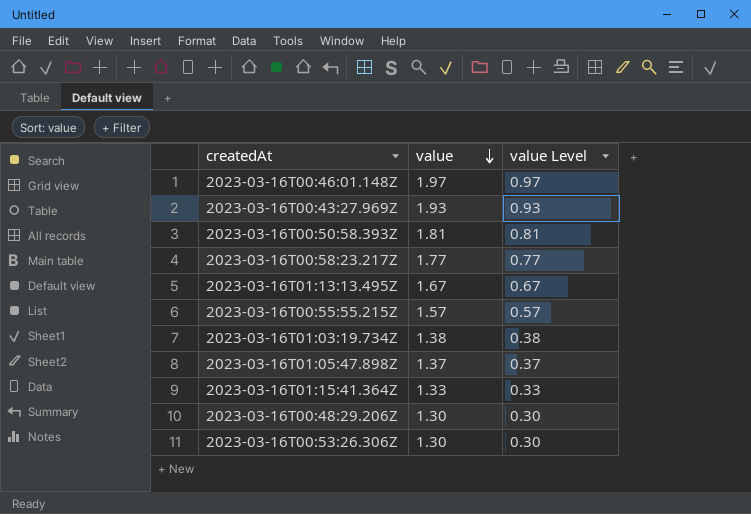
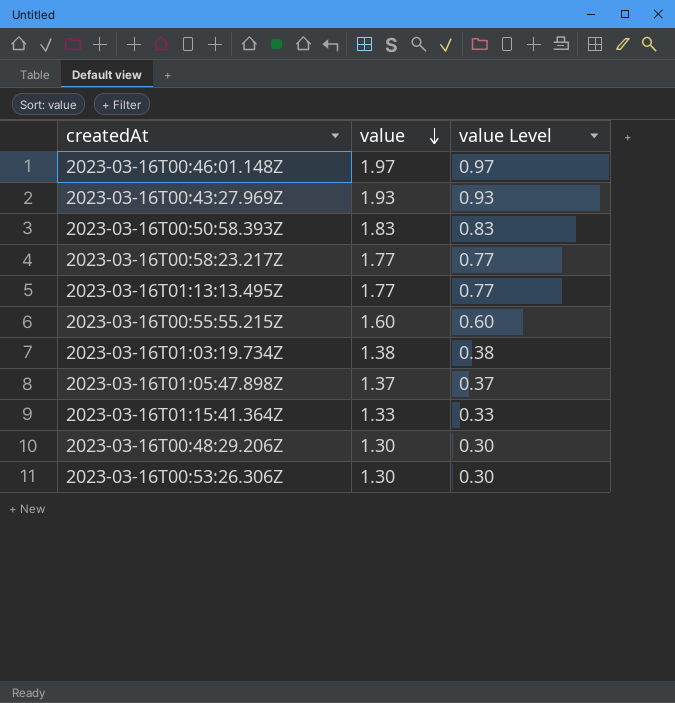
2023-03-16T00:50:58.393Z | value: 1.81 -> 1.83
2023-03-16T00:50:58.393Z | value Level: 0.81 -> 0.83
2023-03-16T01:13:13.495Z | value: 1.67 -> 1.77
2023-03-16T01:13:13.495Z | value Level: 0.67 -> 0.77
2023-03-16T00:55:55.215Z | value: 1.57 -> 1.60
2023-03-16T00:55:55.215Z | value Level: 0.57 -> 0.60

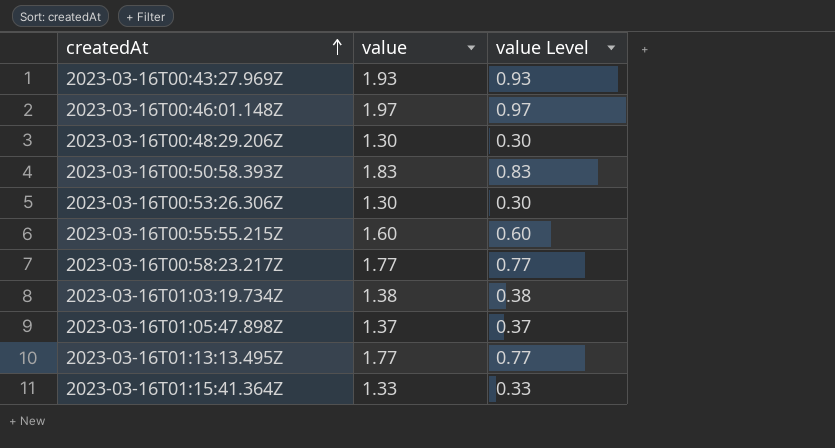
row order: value descending -> createdAt ascending

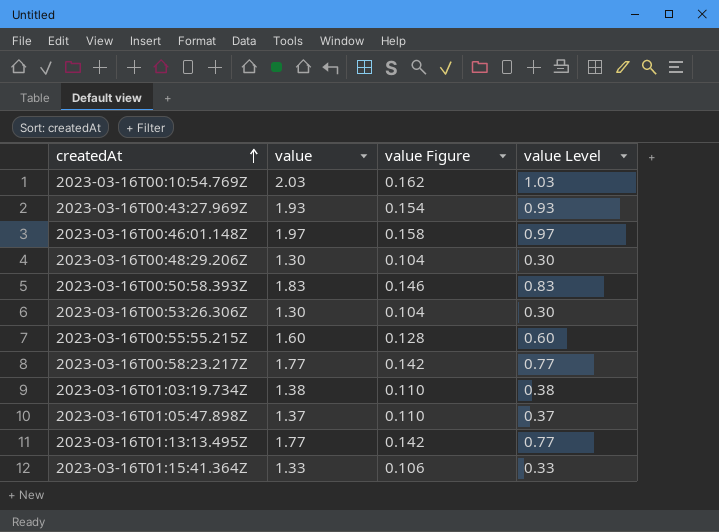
column value Figure | formula: none -> [value] * 0.08
row 2023-03-16T00:10:54.769Z: none -> 2.03 | 0.162 | 1.03

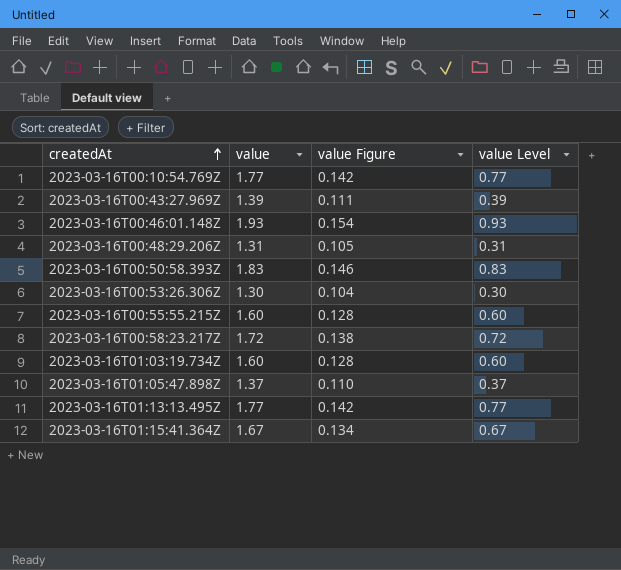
2023-03-16T00:10:54.769Z | value: 2.03 -> 1.77
2023-03-16T00:10:54.769Z | value Figure: 0.162 -> 0.142
2023-03-16T00:10:54.769Z | value Level: 1.03 -> 0.77
2023-03-16T00:43:27.969Z | value: 1.93 -> 1.39
2023-03-16T00:43:27.969Z | value Figure: 0.154 -> 0.111
2023-03-16T00:43:27.969Z | value Level: 0.93 -> 0.39
2023-03-16T00:46:01.148Z | value: 1.97 -> 1.93
2023-03-16T00:46:01.148Z | value Figure: 0.158 -> 0.154
2023-03-16T00:46:01.148Z | value Level: 0.97 -> 0.93
2023-03-16T00:48:29.206Z | value: 1.30 -> 1.31
2023-03-16T00:48:29.206Z | value Figure: 0.104 -> 0.105
2023-03-16T00:48:29.206Z | value Level: 0.30 -> 0.31
2023-03-16T00:58:23.217Z | value: 1.77 -> 1.72
2023-03-16T00:58:23.217Z | value Figure: 0.142 -> 0.138
2023-03-16T00:58:23.217Z | value Level: 0.77 -> 0.72
2023-03-16T01:03:19.734Z | value: 1.38 -> 1.60
2023-03-16T01:03:19.734Z | value Figure: 0.110 -> 0.128
2023-03-16T01:03:19.734Z | value Level: 0.38 -> 0.60
2023-03-16T01:15:41.364Z | value: 1.33 -> 1.67
2023-03-16T01:15:41.364Z | value Figure: 0.106 -> 0.134
2023-03-16T01:15:41.364Z | value Level: 0.33 -> 0.67

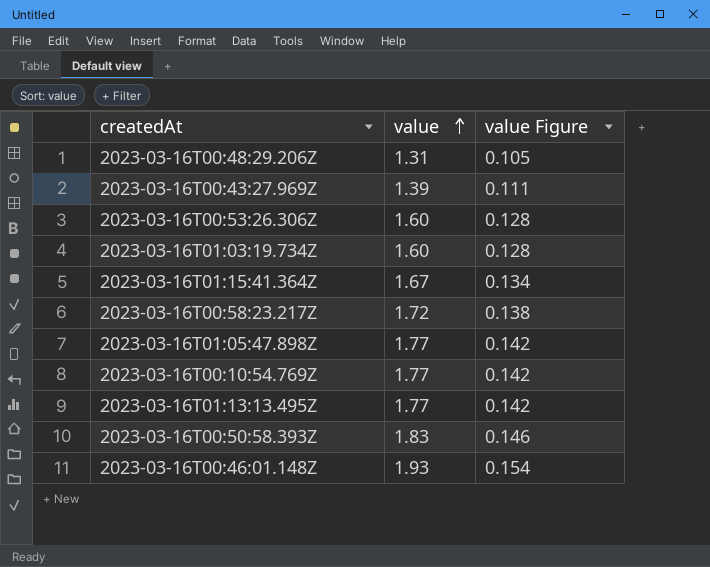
row order: createdAt ascending -> value ascending
column value Level | formula: [value] - 1 -> none
row 2023-03-16T00:55:55.215Z: 1.60 | 0.128 | 0.60 -> none
2023-03-16T00:53:26.306Z | value: 1.30 -> 1.60
2023-03-16T00:53:26.306Z | value Figure: 0.104 -> 0.128
2023-03-16T01:05:47.898Z | value: 1.37 -> 1.77
2023-03-16T01:05:47.898Z | value Figure: 0.110 -> 0.142

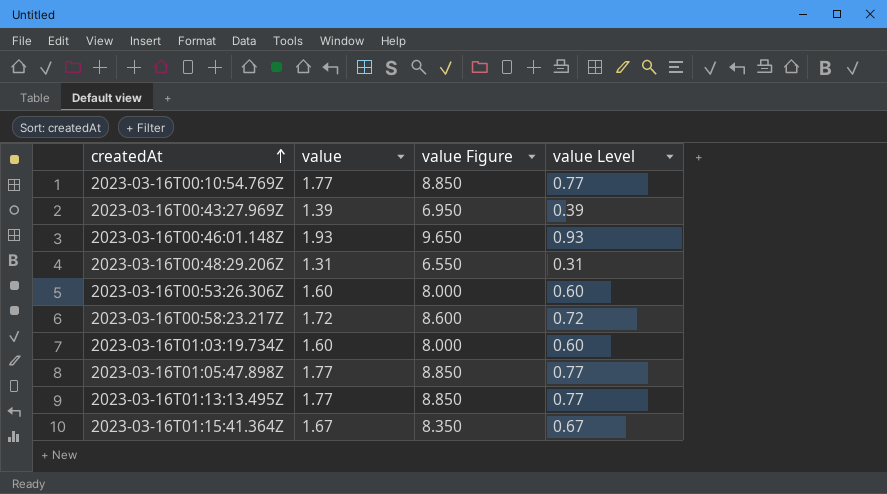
row order: value ascending -> createdAt ascending
column value Figure | formula: [value] * 0.08 -> [value] * 5
column value Level | formula: none -> [value] - 1
row 2023-03-16T00:50:58.393Z: 1.83 | 0.146 -> none

